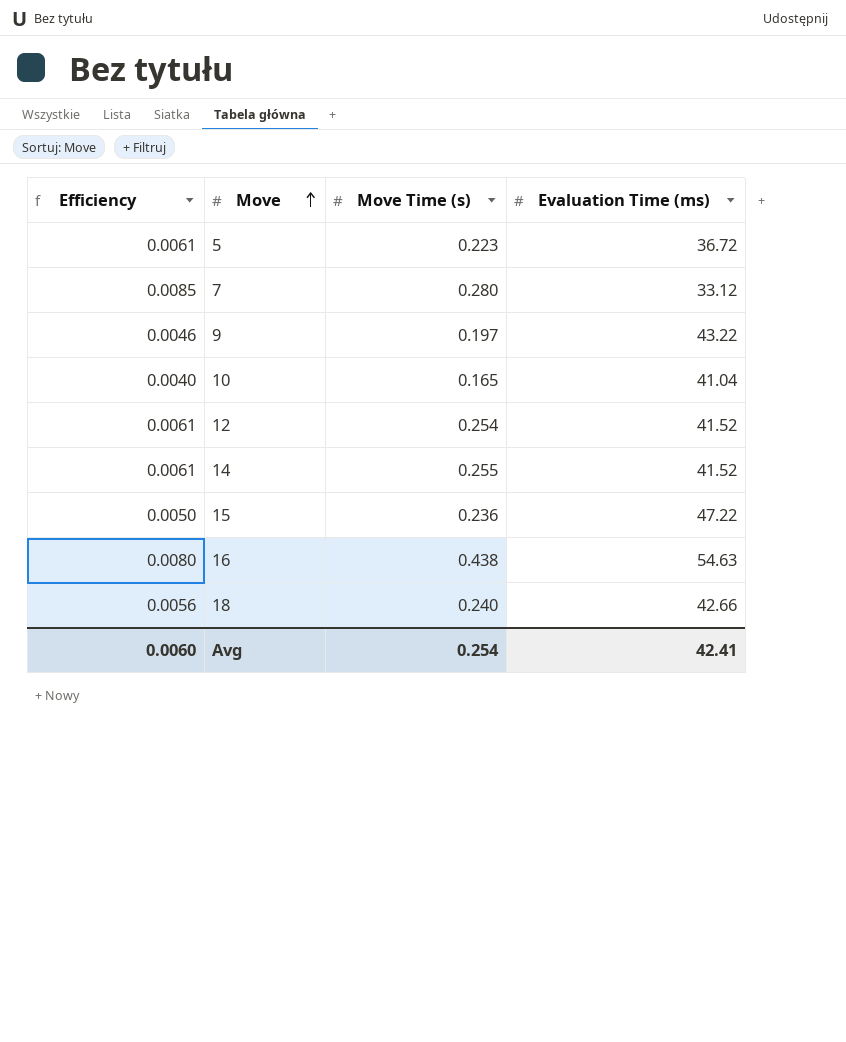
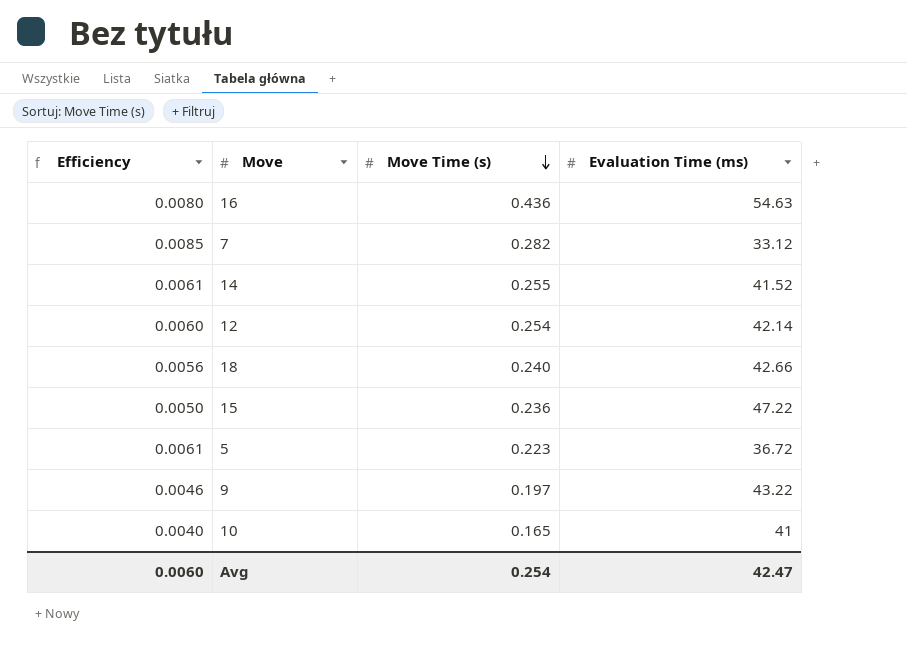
row order: Move ascending -> Move Time (s) descending
16 | Move Time (s): 0.438 -> 0.436
7 | Move Time (s): 0.280 -> 0.282
12 | Efficiency: 0.0061 -> 0.0060
12 | Evaluation Time (ms): 41.52 -> 42.14
10 | Evaluation Time (ms): 41.04 -> 41
Avg | Evaluation Time (ms): 42.41 -> 42.47

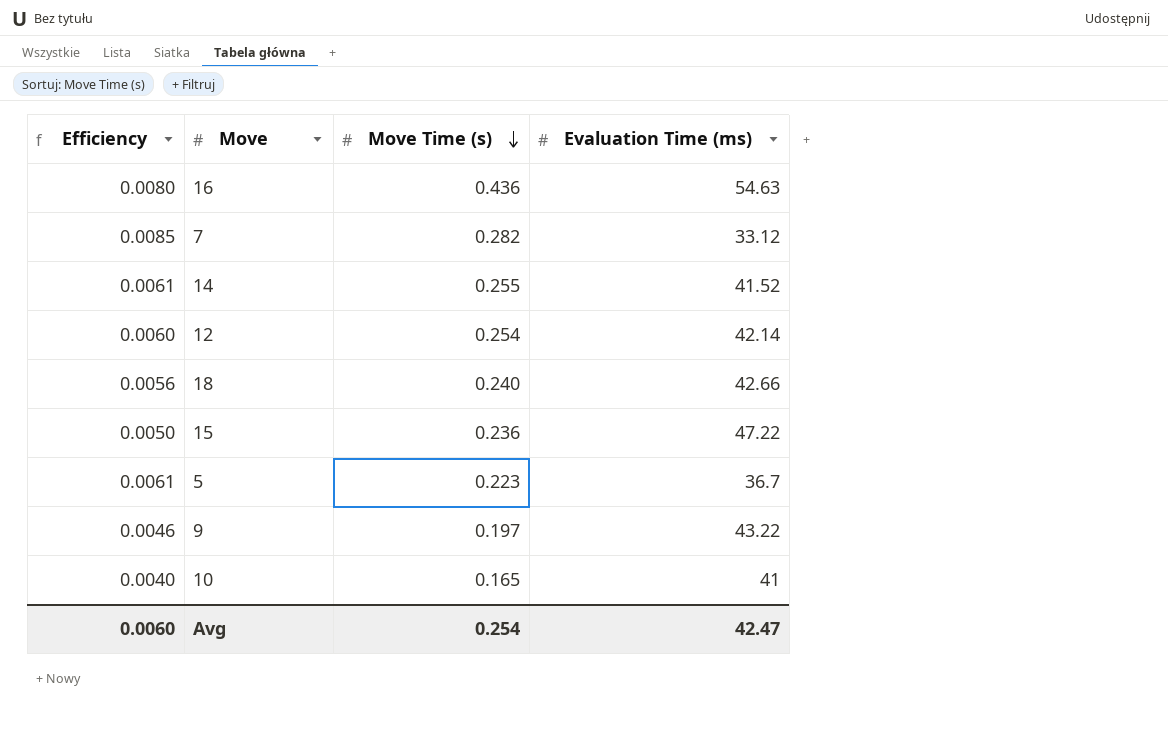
5 | Evaluation Time (ms): 36.72 -> 36.7

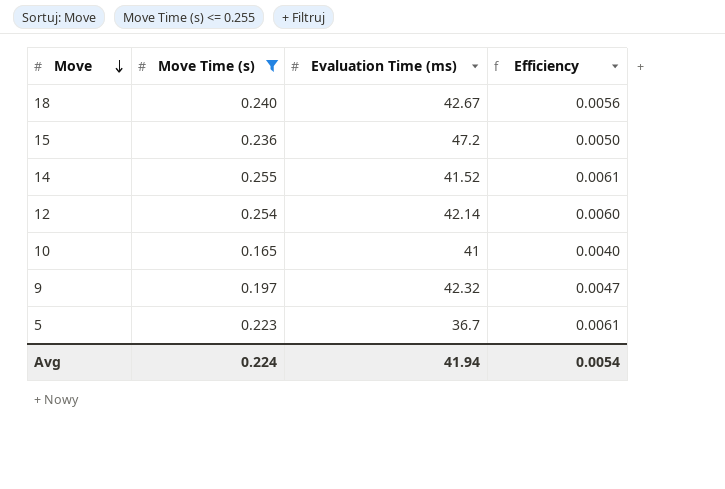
filter: none -> Move Time (s) <= 0.255
row order: Move Time (s) descending -> Move descending
column Efficiency | position: 1 -> 4
18 | Evaluation Time (ms): 42.66 -> 42.67
15 | Evaluation Time (ms): 47.22 -> 47.2
9 | Evaluation Time (ms): 43.22 -> 42.32
9 | Efficiency: 0.0046 -> 0.0047
Avg | Move Time (s): 0.254 -> 0.224
Avg | Evaluation Time (ms): 42.47 -> 41.94
Avg | Efficiency: 0.0060 -> 0.0054

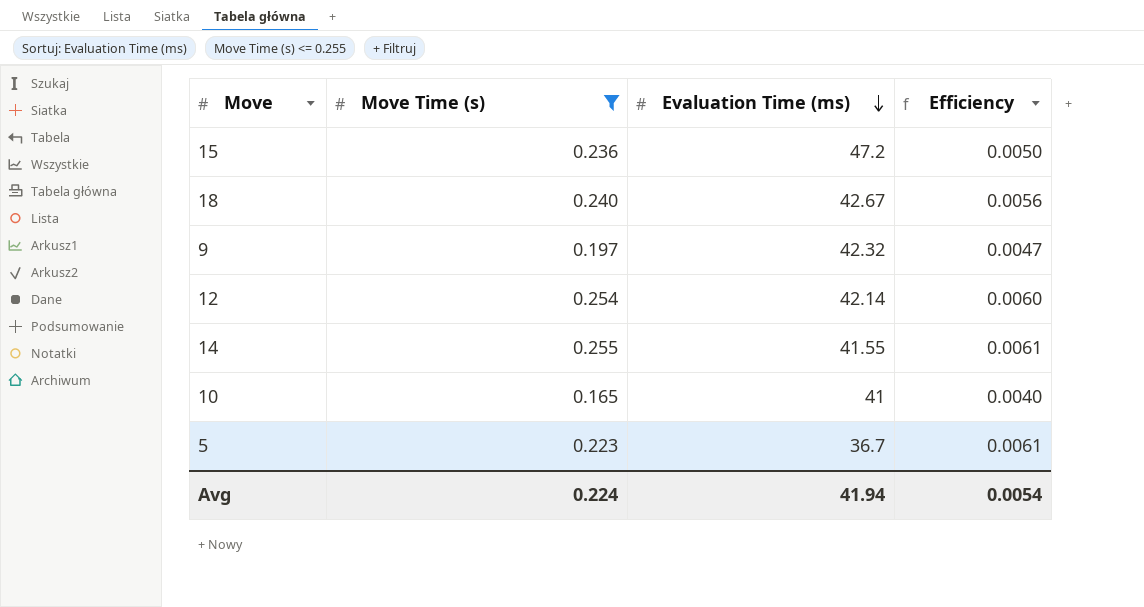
row order: Move descending -> Evaluation Time (ms) descending
14 | Evaluation Time (ms): 41.52 -> 41.55

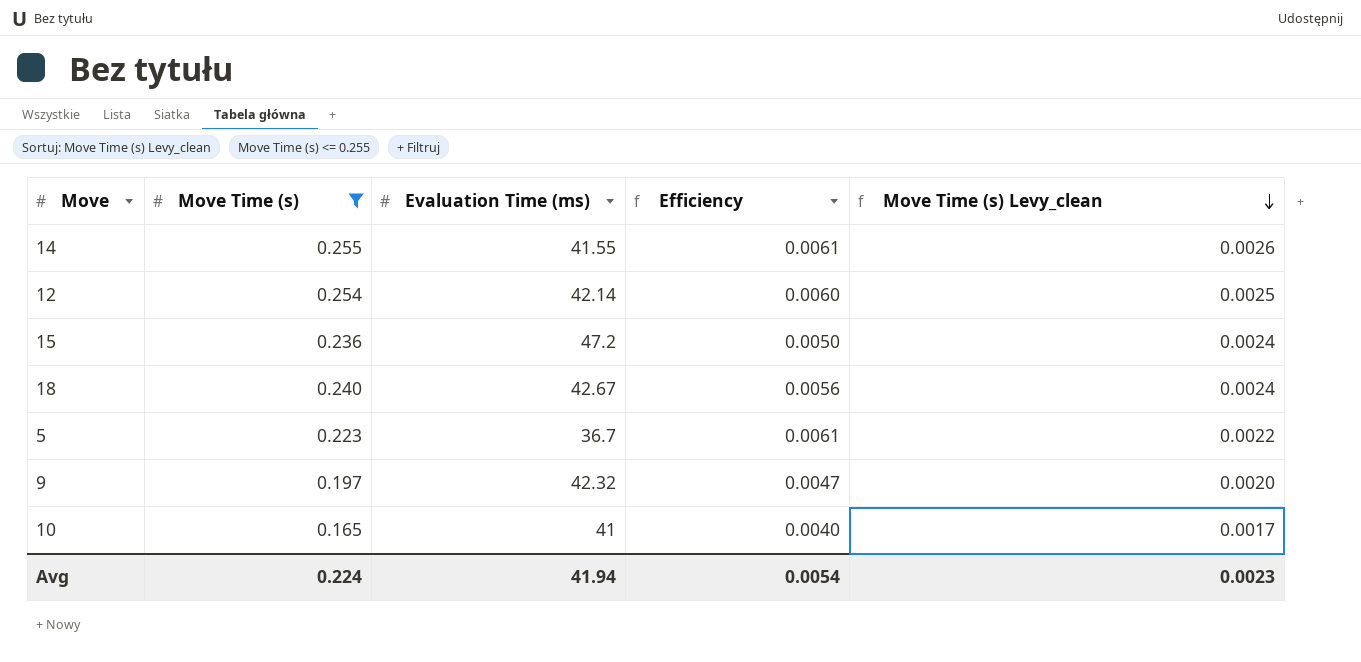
row order: Evaluation Time (ms) descending -> Move Time (s) Levy_clean descending
column Move Time (s) Levy_clean | formula: none -> [Move Time (s)] * 0.01

